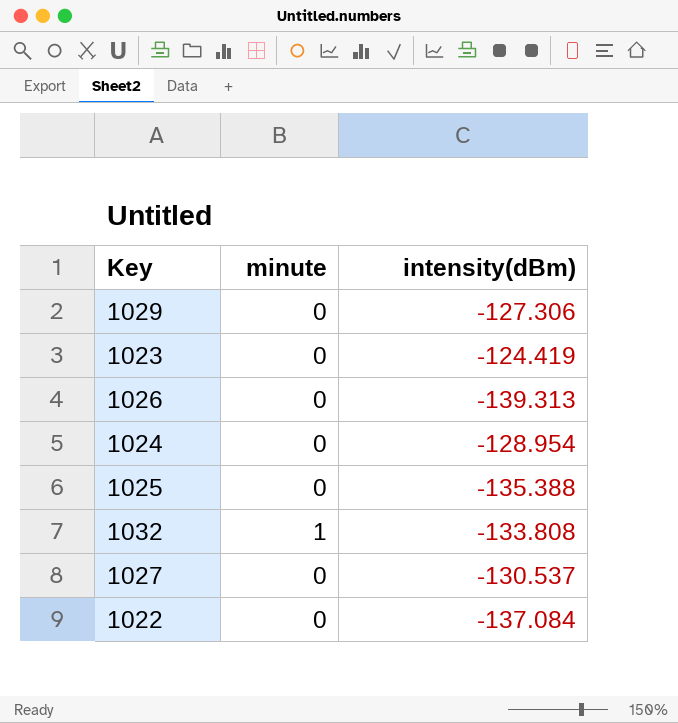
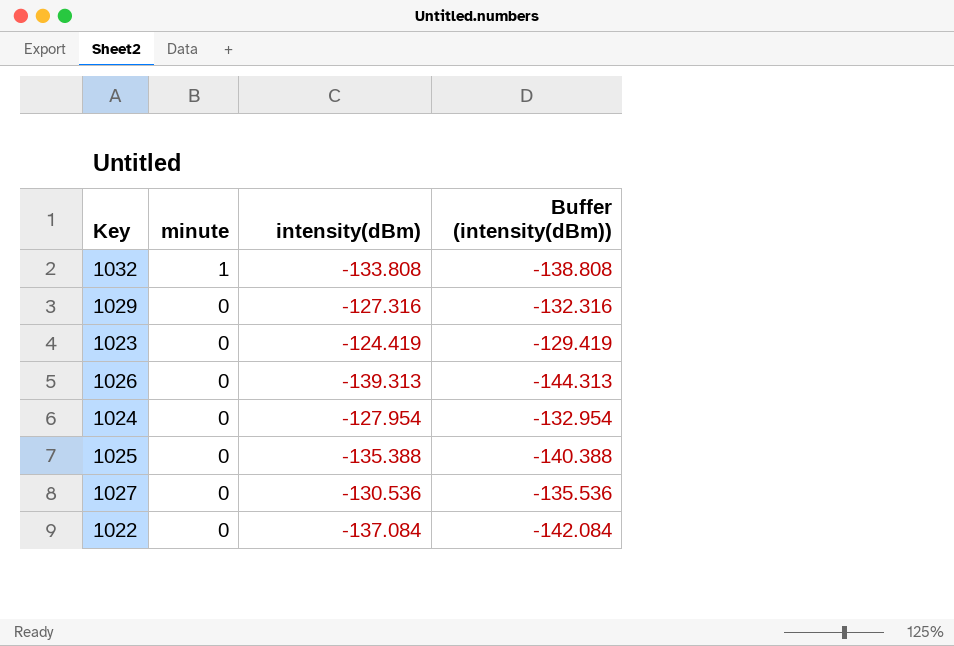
row order: none -> minute descending
column Buffer (intensity(dBm)) | formula: none -> [intensity(dBm)] - 5
1029 | intensity(dBm): -127.306 -> -127.316
1024 | intensity(dBm): -128.954 -> -127.954
1027 | intensity(dBm): -130.537 -> -130.536

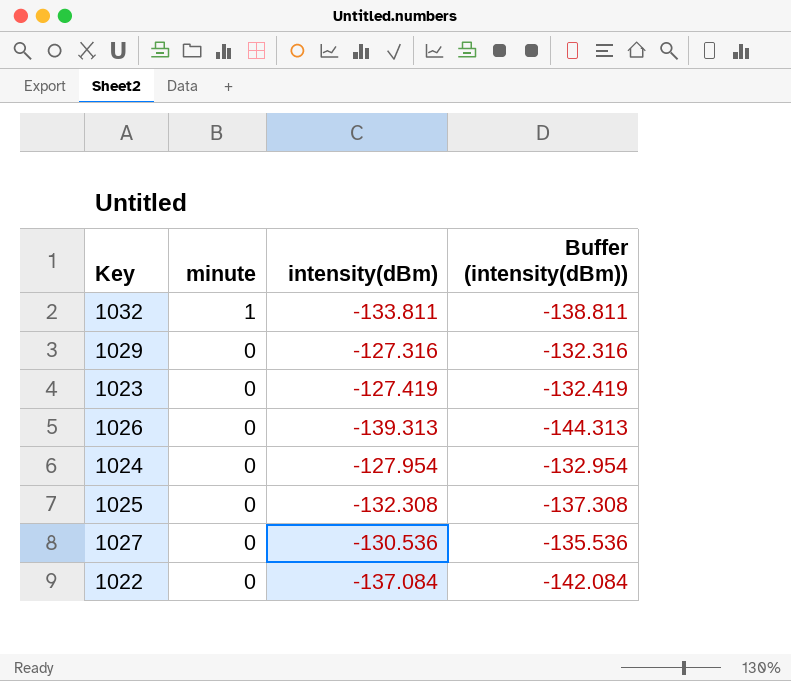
1032 | intensity(dBm): -133.808 -> -133.811
1032 | Buffer (intensity(dBm)): -138.808 -> -138.811
1023 | intensity(dBm): -124.419 -> -127.419
1023 | Buffer (intensity(dBm)): -129.419 -> -132.419
1025 | intensity(dBm): -135.388 -> -132.308
1025 | Buffer (intensity(dBm)): -140.388 -> -137.308

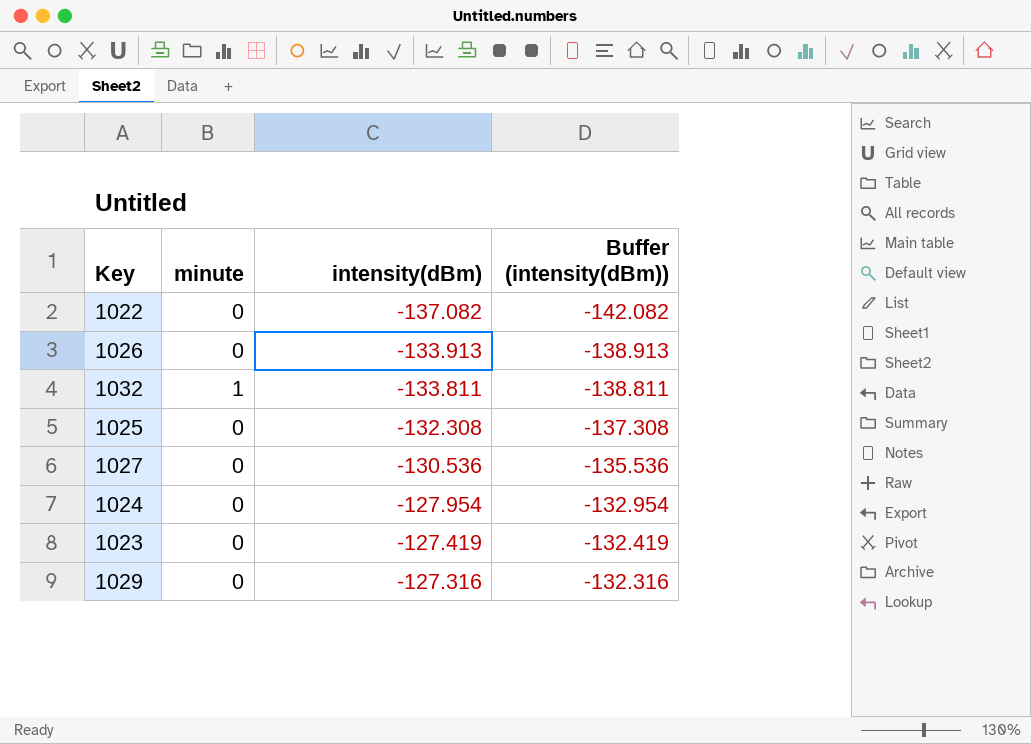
row order: minute descending -> intensity(dBm) ascending
1022 | intensity(dBm): -137.084 -> -137.082
1022 | Buffer (intensity(dBm)): -142.084 -> -142.082
1026 | intensity(dBm): -139.313 -> -133.913
1026 | Buffer (intensity(dBm)): -144.313 -> -138.913

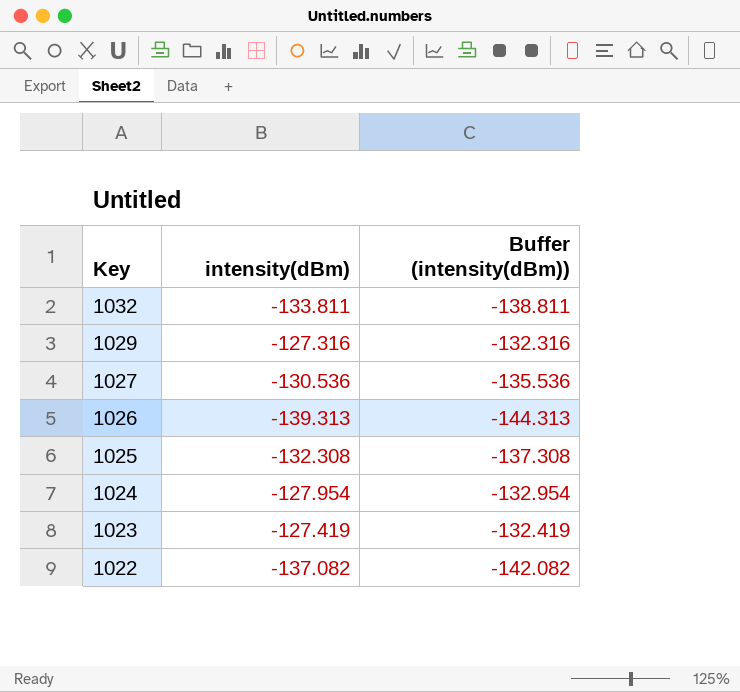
row order: intensity(dBm) ascending -> Key descending
column minute | position: 2 -> none
1026 | intensity(dBm): -133.913 -> -139.313
1026 | Buffer (intensity(dBm)): -138.913 -> -144.313

